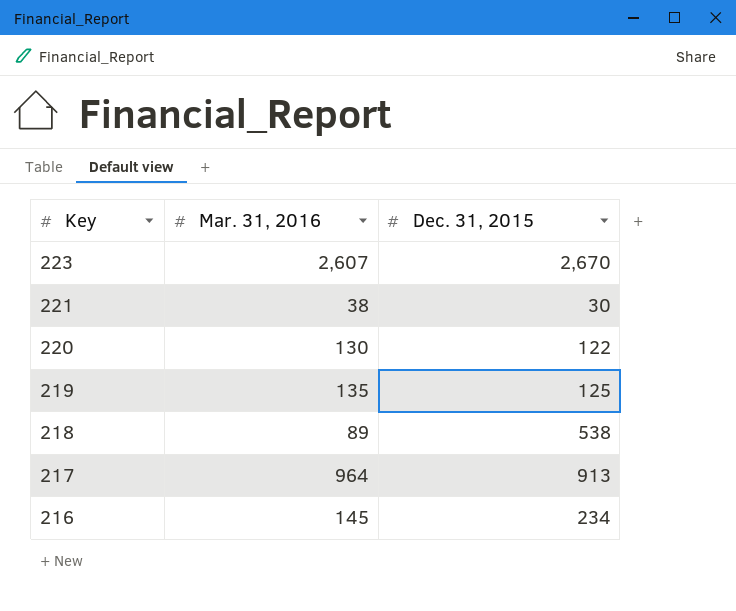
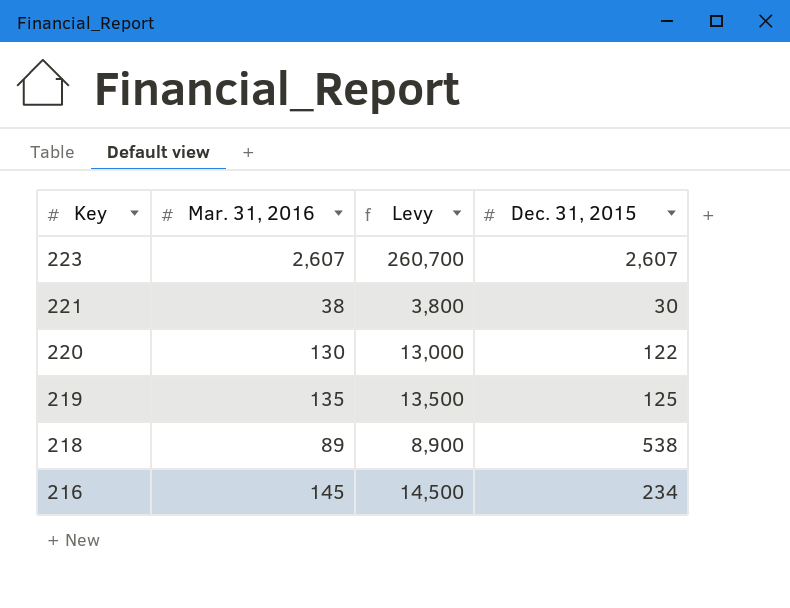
column Levy | formula: none -> [Mar. 31, 2016] * 100
row 217: 964 | 913 -> none
223 | Dec. 31, 2015: 2,670 -> 2,607

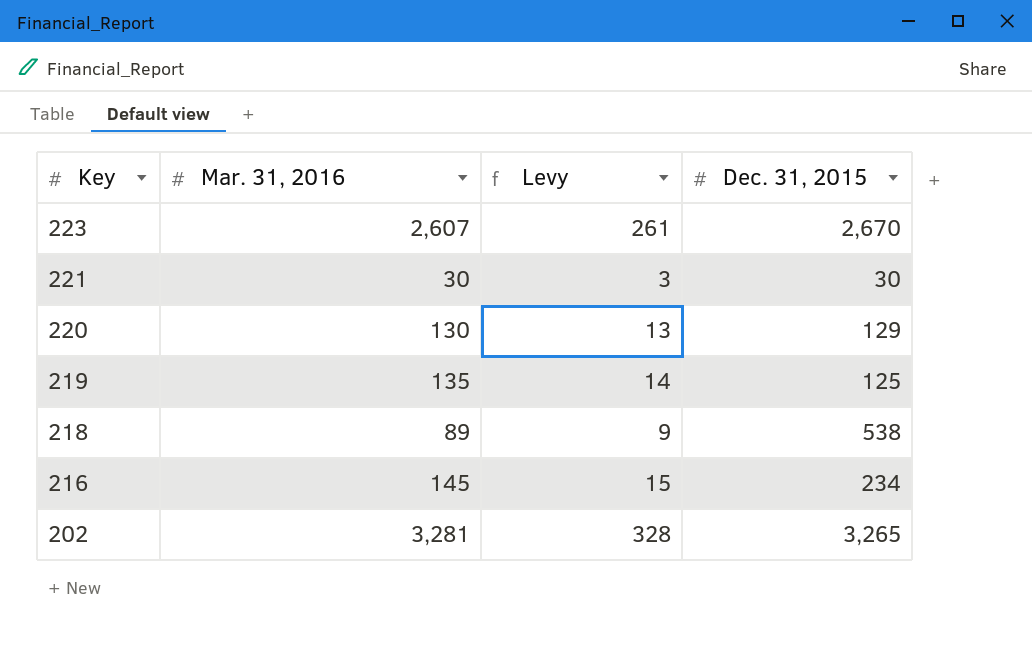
column Levy | formula: [Mar. 31, 2016] * 100 -> [Mar. 31, 2016] * 0.1
223 | Dec. 31, 2015: 2,607 -> 2,670
221 | Mar. 31, 2016: 38 -> 30
220 | Dec. 31, 2015: 122 -> 129
row 202: none -> 3,281 | 328 | 3,265

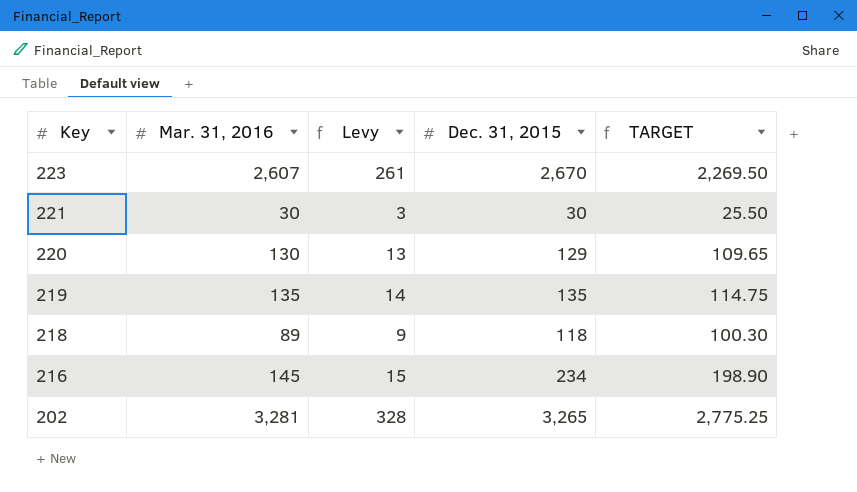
column TARGET | formula: none -> [Dec. 31, 2015] * 0.85
219 | Dec. 31, 2015: 125 -> 135
218 | Dec. 31, 2015: 538 -> 118

